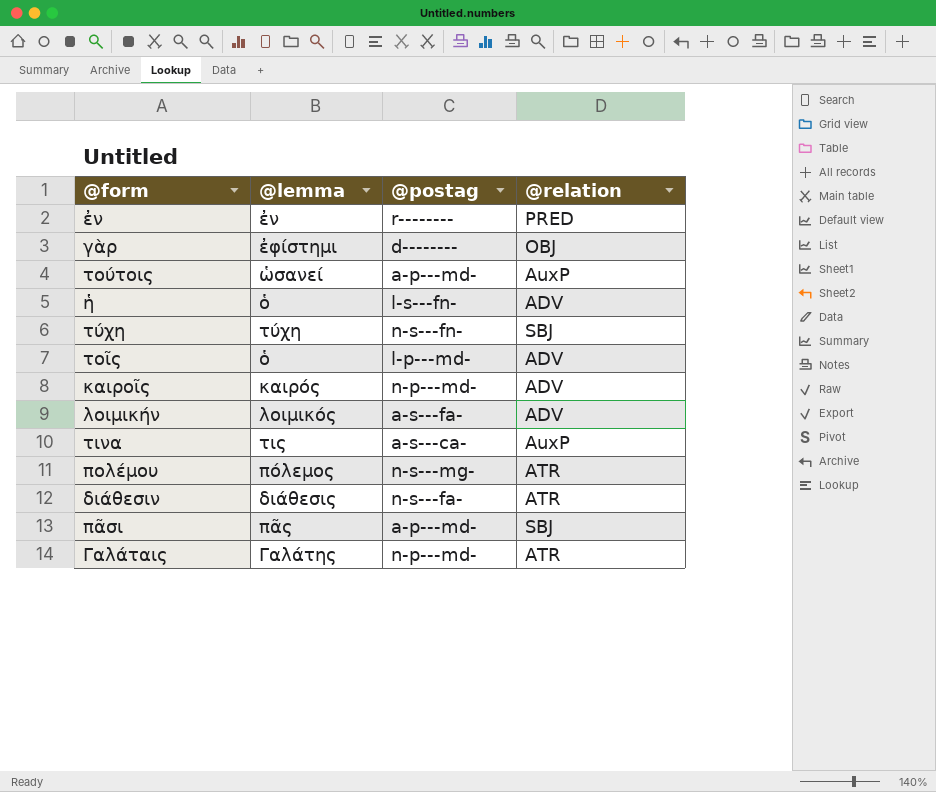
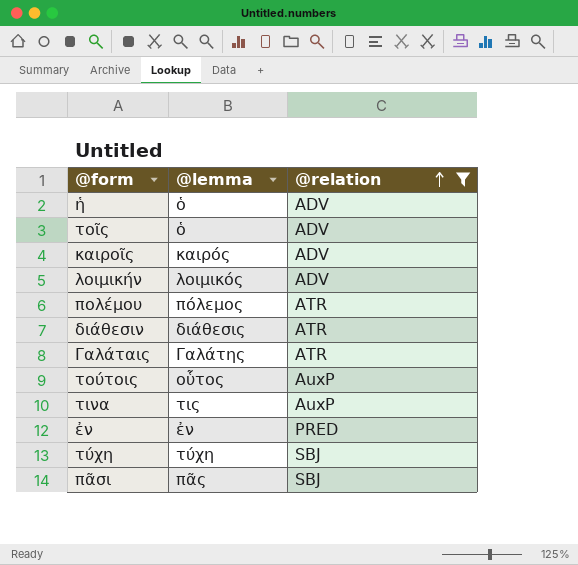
filter: none -> @relation != OBJ
row order: none -> @relation ascending
column @postag | position: 3 -> none
τούτοις | @lemma: ὡσανεί -> οὗτος

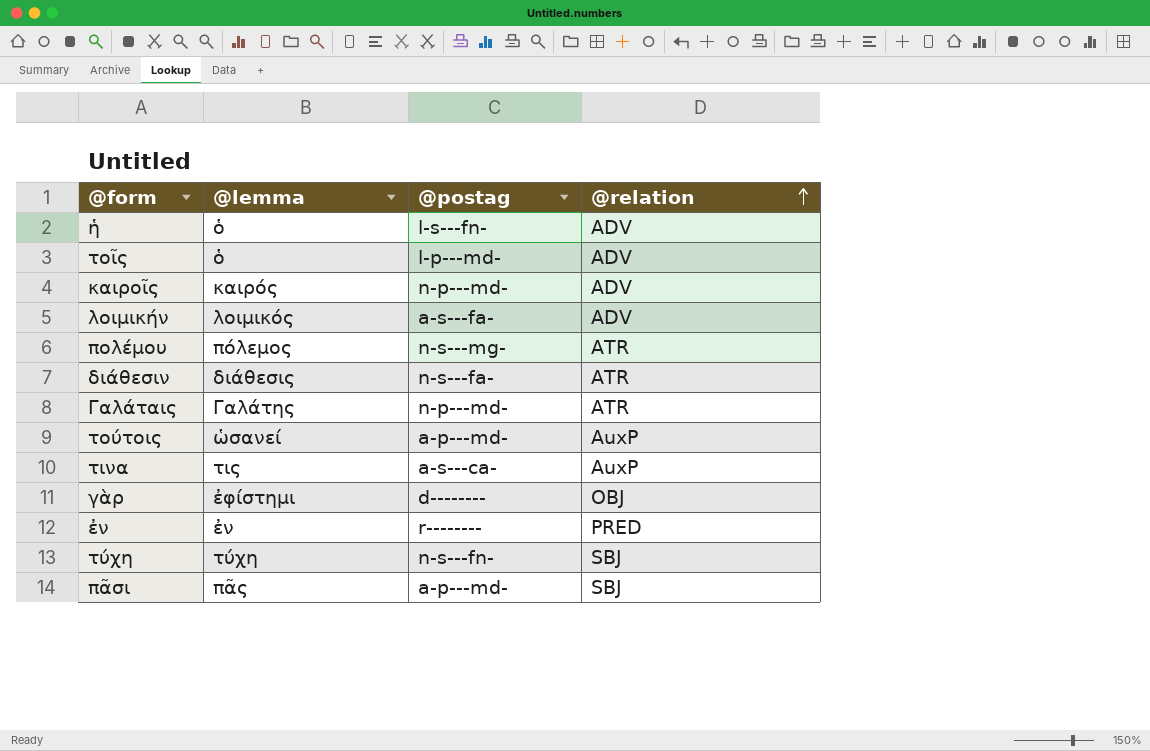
filter: @relation != OBJ -> none
column @postag | position: none -> 3
τούτοις | @lemma: οὗτος -> ὡσανεί

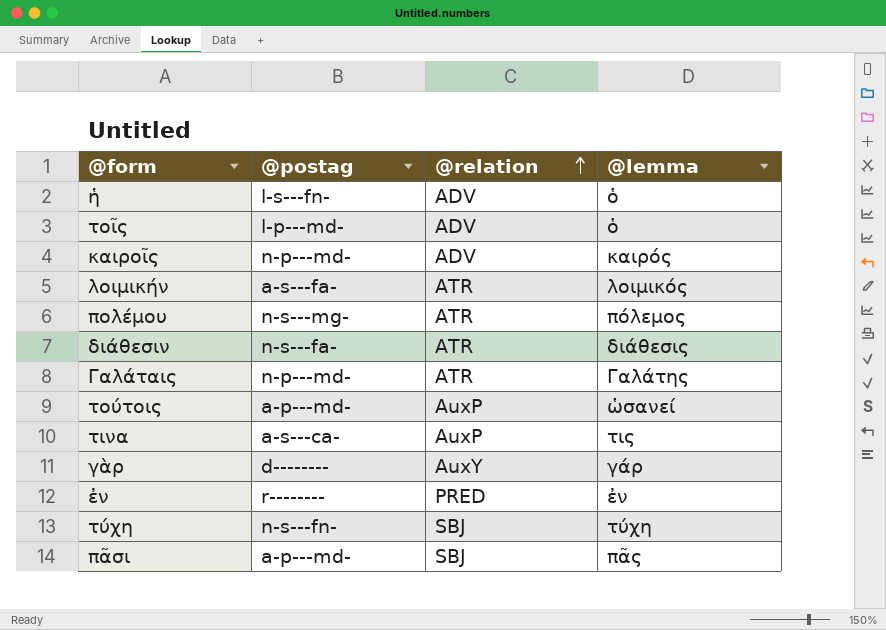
column @lemma | position: 2 -> 4
λοιμικήν | @relation: ADV -> ATR
γὰρ | @relation: OBJ -> AuxY
γὰρ | @lemma: ἐφίστημι -> γάρ

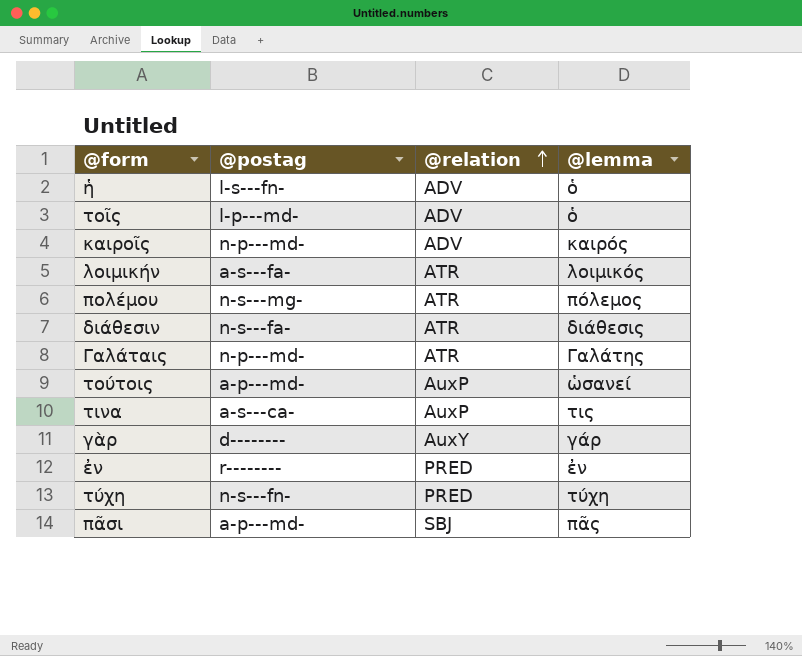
τύχη | @relation: SBJ -> PRED

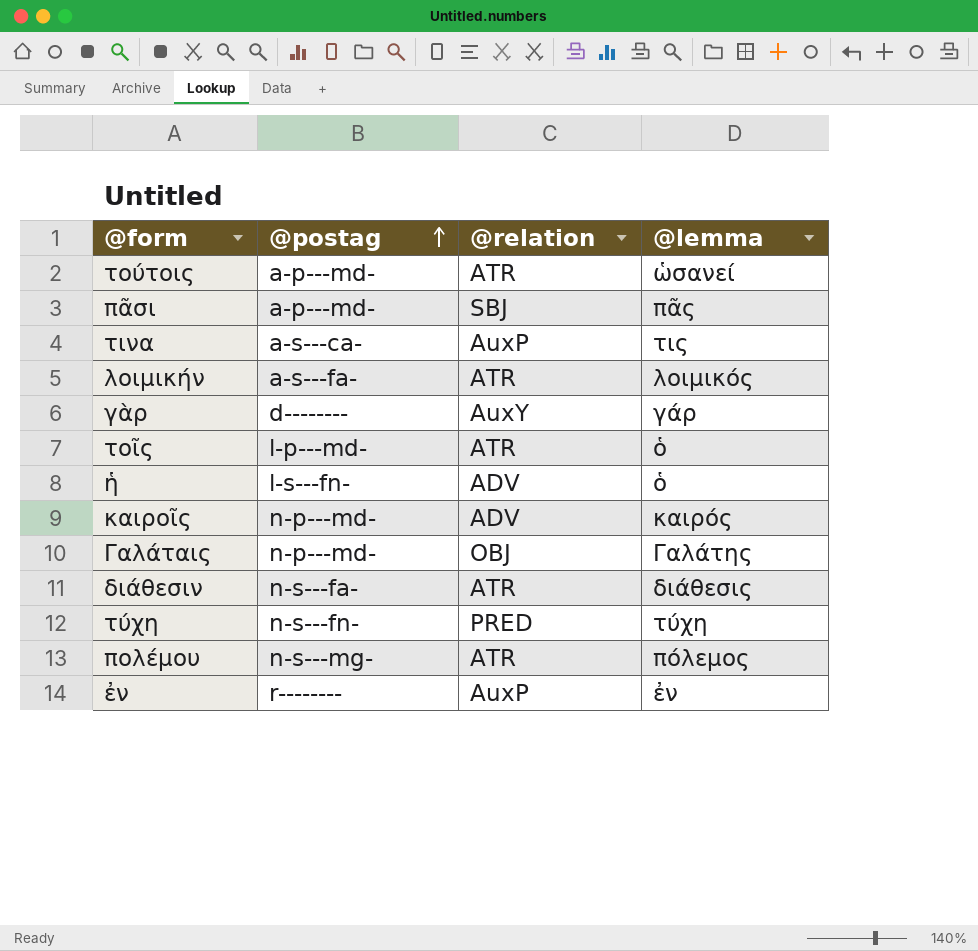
row order: @relation ascending -> @postag ascending
τούτοις | @relation: AuxP -> ATR
τοῖς | @relation: ADV -> ATR
Γαλάταις | @relation: ATR -> OBJ
ἐν | @relation: PRED -> AuxP

